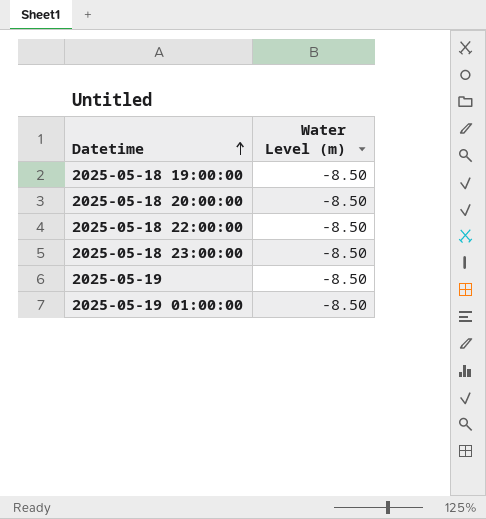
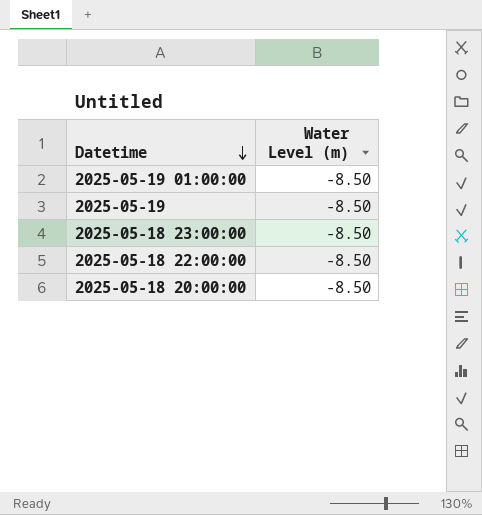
row order: Datetime ascending -> Datetime descending
row 2025-05-18 19:00:00: -8.50 -> none

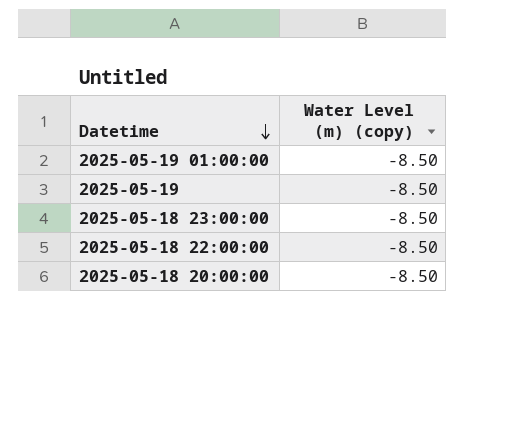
column name: Water Level (m) -> Water Level (m) (copy)

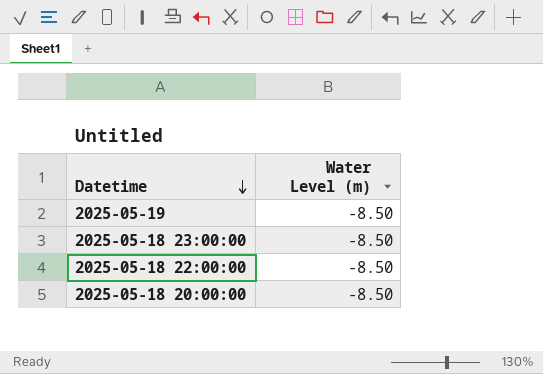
column name: Water Level (m) (copy) -> Water Level (m)
row 2025-05-19 01:00:00: -8.50 -> none

